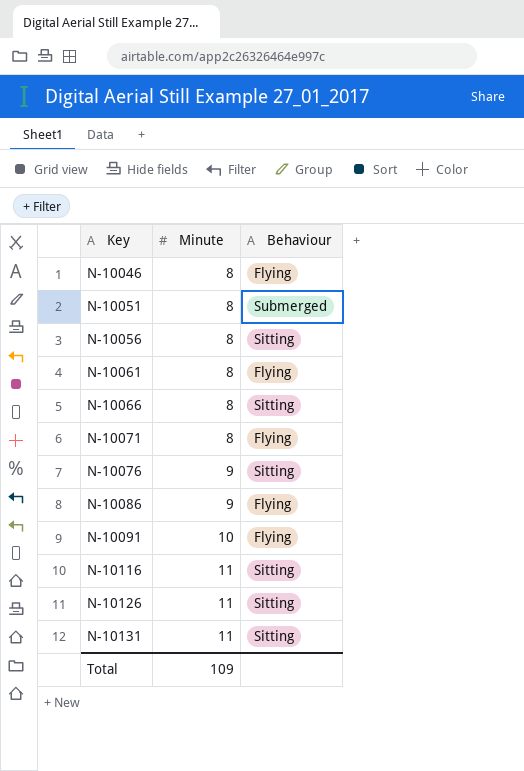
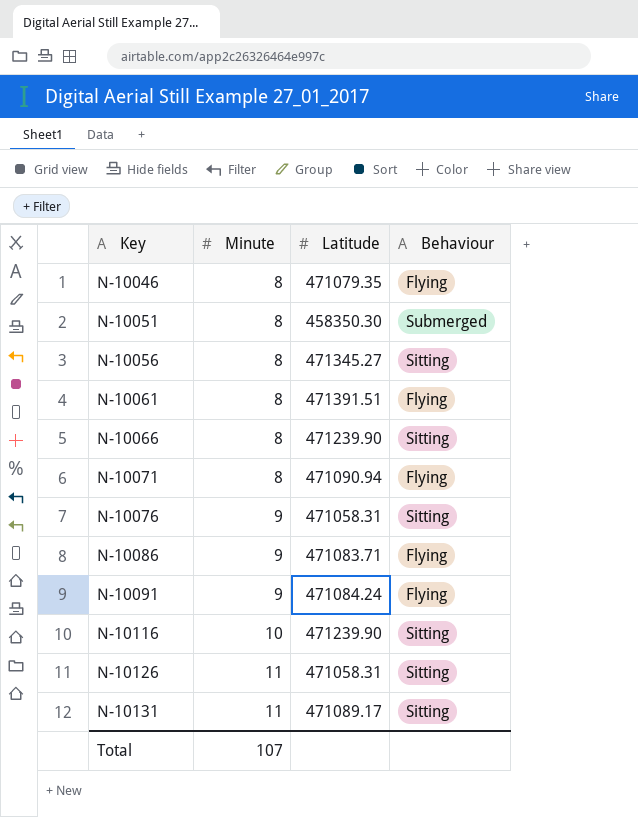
column Latitude | position: none -> 3
N-10091 | Minute: 10 -> 9
N-10116 | Minute: 11 -> 10
Total | Minute: 109 -> 107

